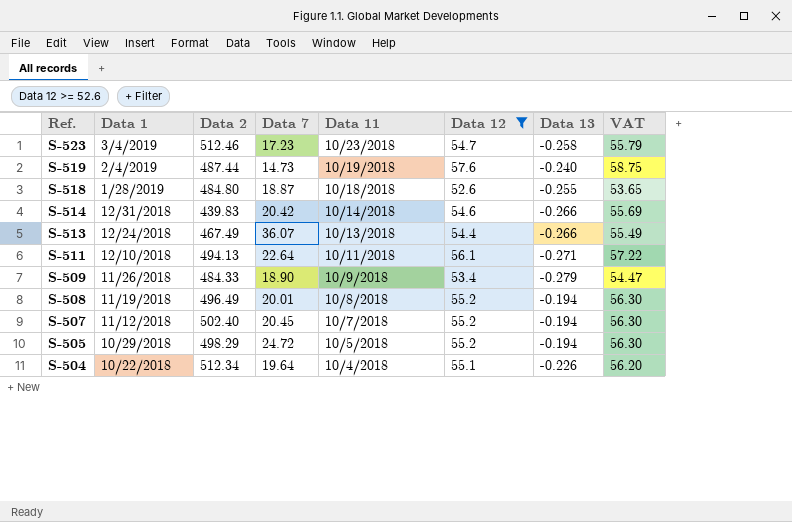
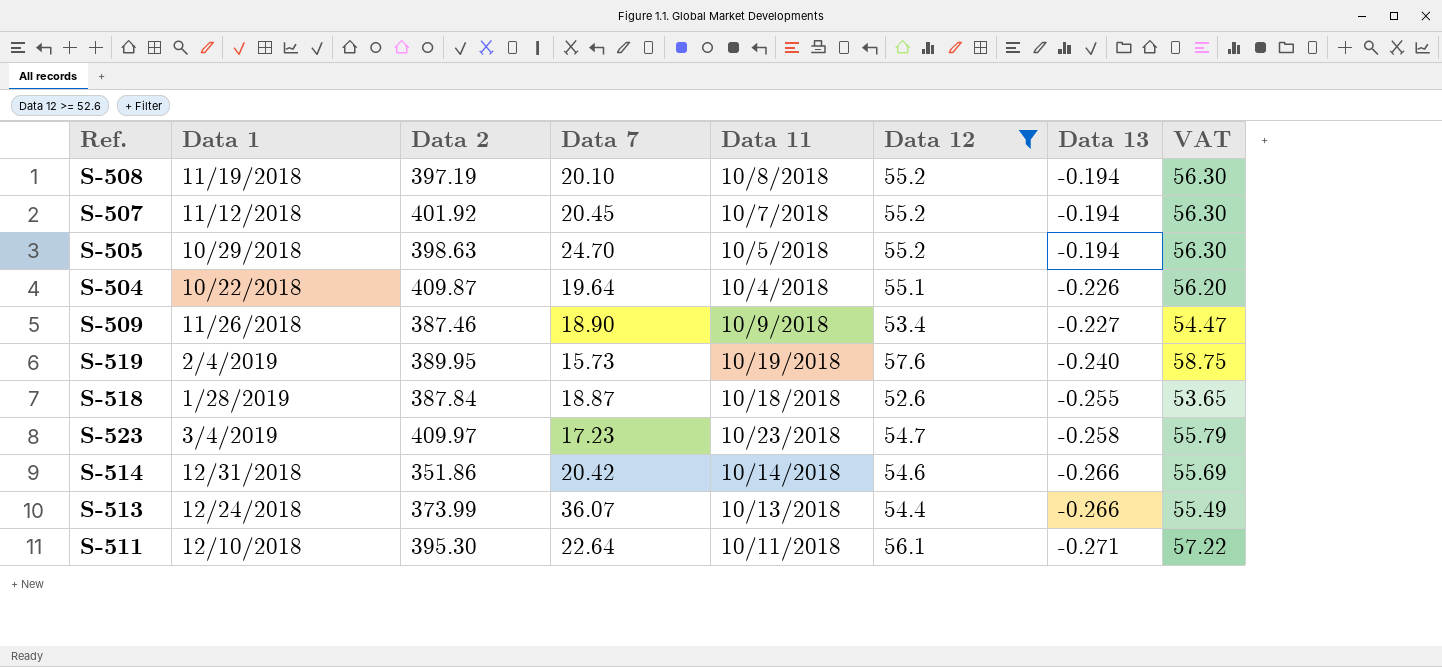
row order: Ref. descending -> Data 13 descending
S-508 | Data 2: 496.49 -> 397.19
S-508 | Data 7: 20.01 -> 20.10
S-507 | Data 2: 502.40 -> 401.92
S-505 | Data 2: 498.29 -> 398.63
S-505 | Data 7: 24.72 -> 24.70
S-504 | Data 2: 512.34 -> 409.87
S-509 | Data 2: 484.33 -> 387.46
S-509 | Data 13: -0.279 -> -0.227
S-519 | Data 2: 487.44 -> 389.95
S-519 | Data 7: 14.73 -> 15.73
S-518 | Data 2: 484.80 -> 387.84
S-523 | Data 2: 512.46 -> 409.97
S-514 | Data 2: 439.83 -> 351.86
S-513 | Data 2: 467.49 -> 373.99
S-511 | Data 2: 494.13 -> 395.30

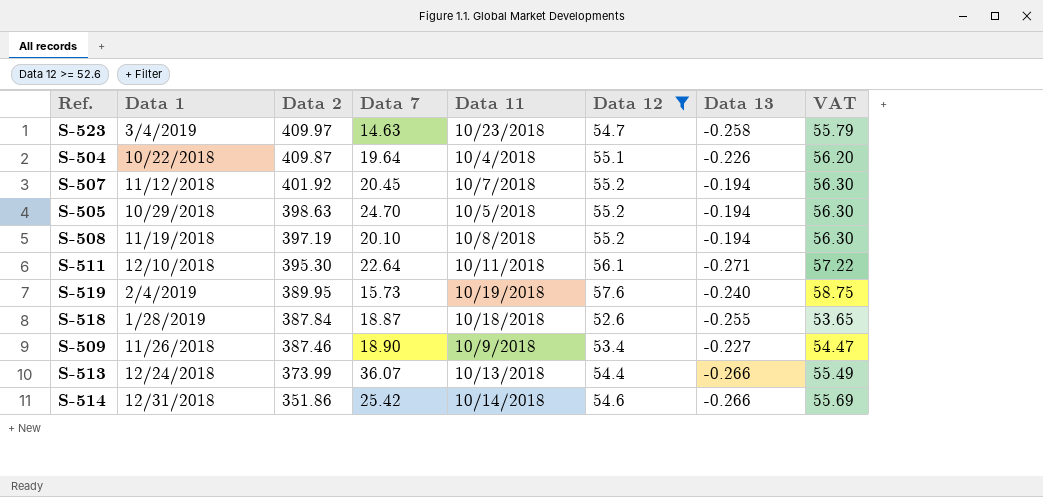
row order: Data 13 descending -> Data 2 descending
S-523 | Data 7: 17.23 -> 14.63
S-514 | Data 7: 20.42 -> 25.42

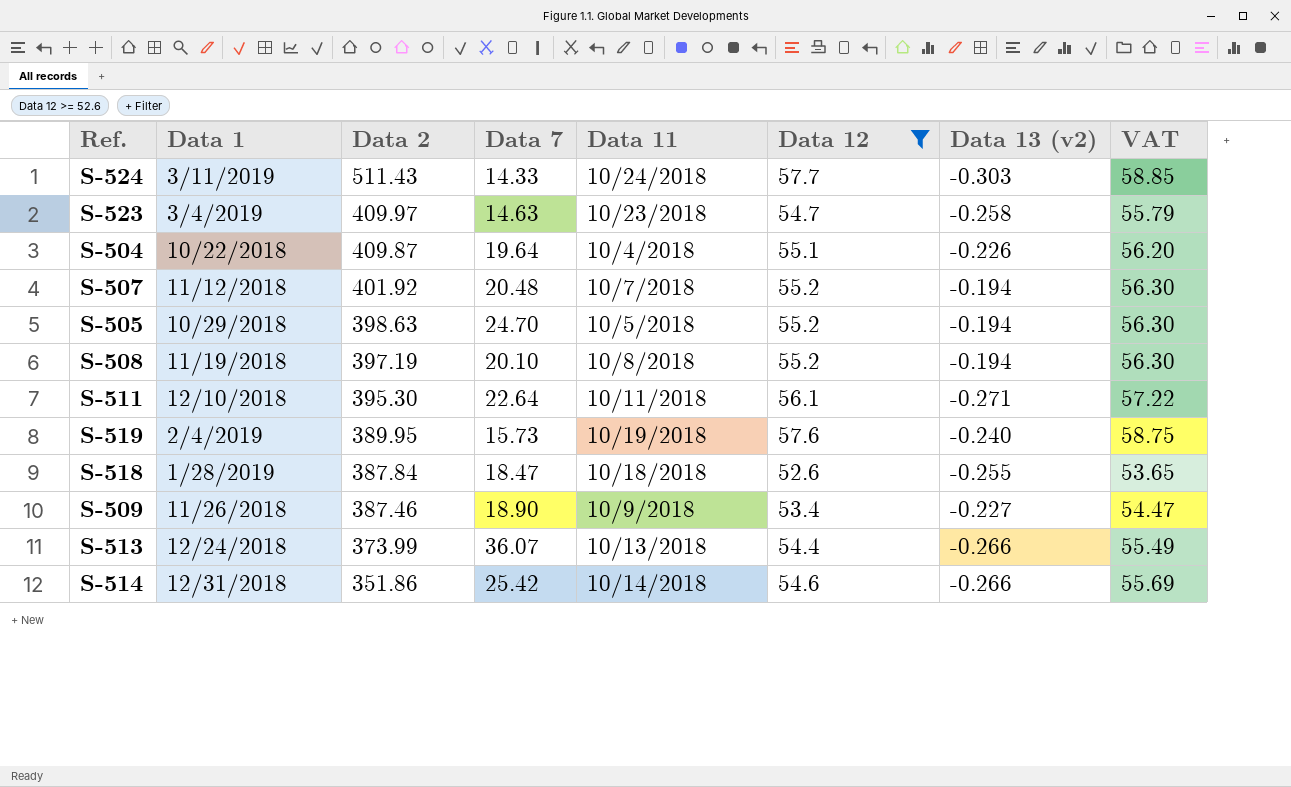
column name: Data 13 -> Data 13 (v2)
row S-524: none -> 3/11/2019 | 511.43 | 14.33 | 10/24/2018 | 57.7 | -0.303 | 58.85
S-507 | Data 7: 20.45 -> 20.48
S-518 | Data 7: 18.87 -> 18.47

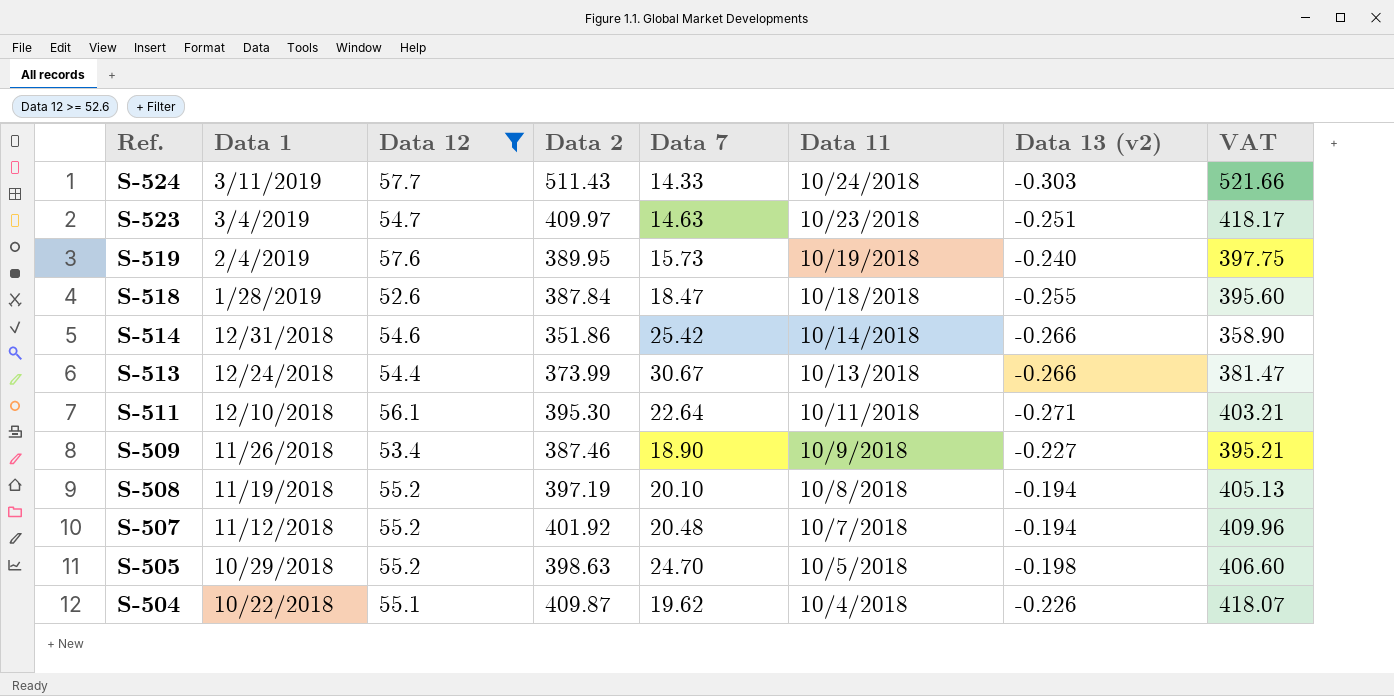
row order: Data 2 descending -> Ref. descending
column Data 12 | position: 6 -> 3
column VAT | formula: [Data 12] * 1.02 -> [Data 2] * 1.02
S-523 | Data 13 (v2): -0.258 -> -0.251
S-513 | Data 7: 36.07 -> 30.67
S-505 | Data 13 (v2): -0.194 -> -0.198
S-504 | Data 7: 19.64 -> 19.62

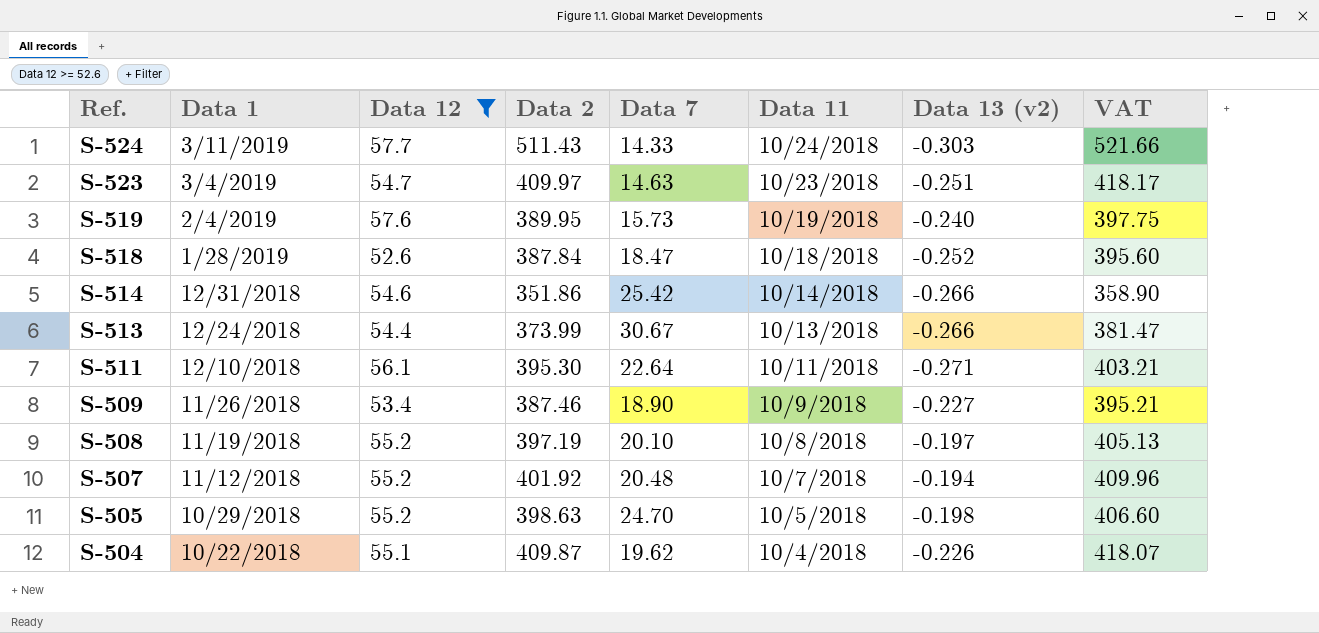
S-518 | Data 13 (v2): -0.255 -> -0.252
S-508 | Data 13 (v2): -0.194 -> -0.197

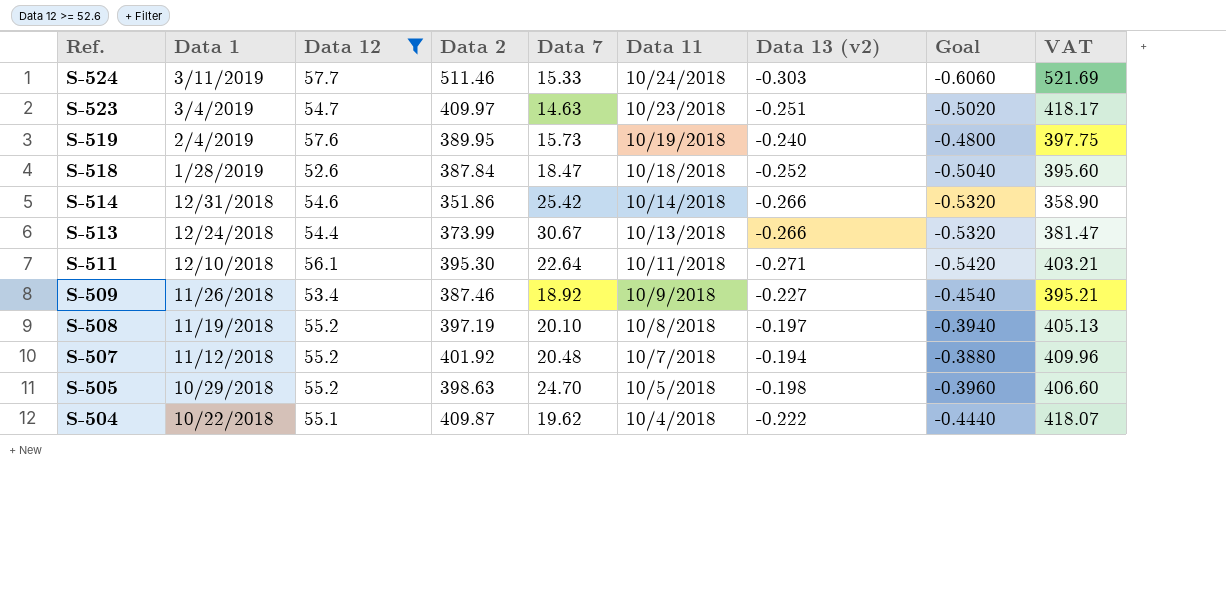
column Goal | formula: none -> [Data 13 (v2)] * 2
S-524 | Data 2: 511.43 -> 511.46
S-524 | Data 7: 14.33 -> 15.33
S-524 | VAT: 521.66 -> 521.69
S-509 | Data 7: 18.90 -> 18.92
S-504 | Data 13 (v2): -0.226 -> -0.222

